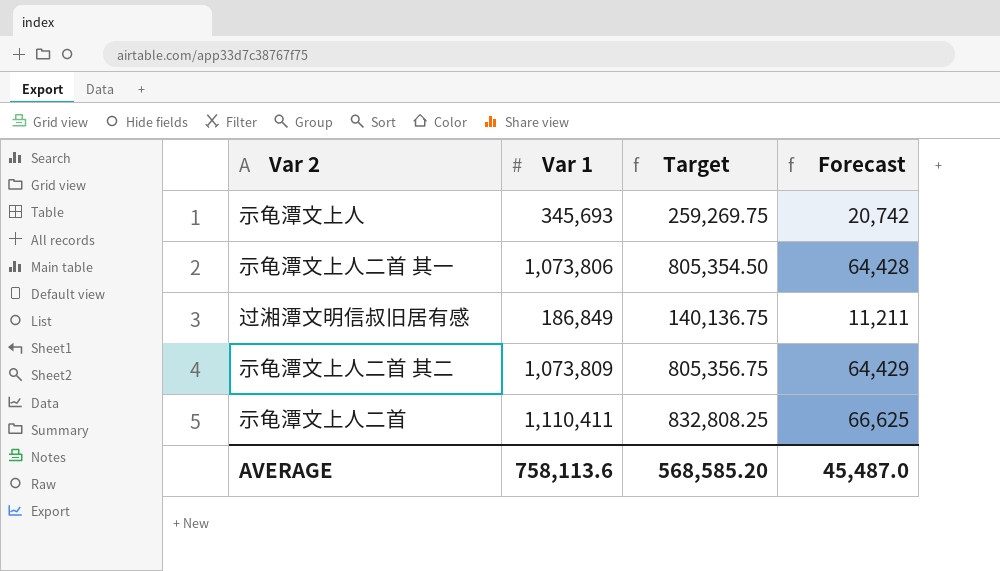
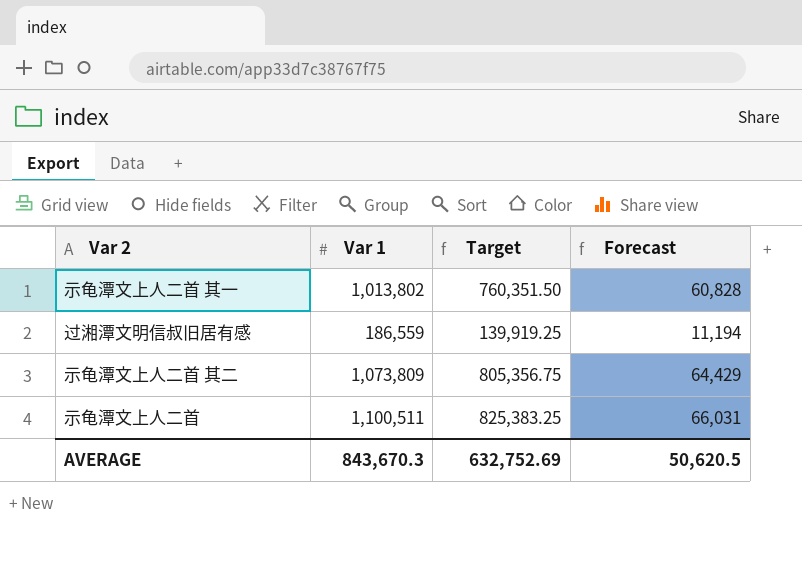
row 示龟潭文上人: 345,693 | 259,269.75 | 20,742 -> none
示龟潭文上人二首 其一 | Var 1: 1,073,806 -> 1,013,802
示龟潭文上人二首 其一 | Target: 805,354.50 -> 760,351.50
示龟潭文上人二首 其一 | Forecast: 64,428 -> 60,828
过湘潭文明信叔旧居有感 | Var 1: 186,849 -> 186,559
过湘潭文明信叔旧居有感 | Target: 140,136.75 -> 139,919.25
过湘潭文明信叔旧居有感 | Forecast: 11,211 -> 11,194
示龟潭文上人二首 | Var 1: 1,110,411 -> 1,100,511
示龟潭文上人二首 | Target: 832,808.25 -> 825,383.25
示龟潭文上人二首 | Forecast: 66,625 -> 66,031
AVERAGE | Var 1: 758,113.6 -> 843,670.3
AVERAGE | Target: 568,585.20 -> 632,752.69
AVERAGE | Forecast: 45,487.0 -> 50,620.5

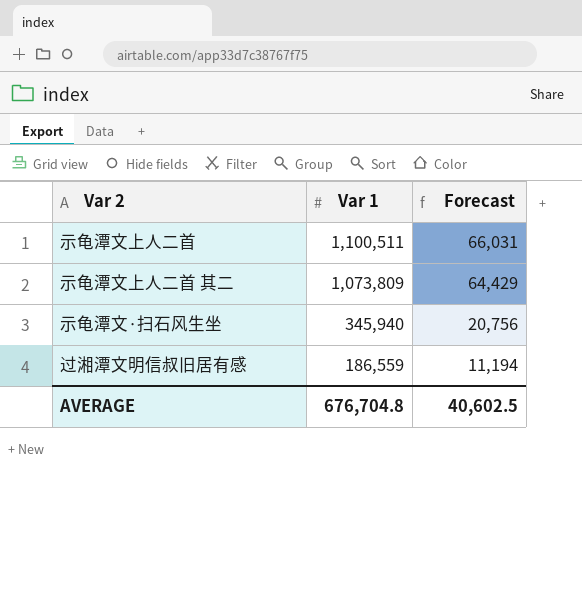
row order: none -> Var 1 descending
column Target | formula: [Var 1] * 0.75 -> none
row 示龟潭文上人二首 其一: 1,013,802 | 760,351.50 | 60,828 -> none
row 示龟潭文·扫石风生坐: none -> 345,940 | 20,756
AVERAGE | Var 1: 843,670.3 -> 676,704.8
AVERAGE | Forecast: 50,620.5 -> 40,602.5

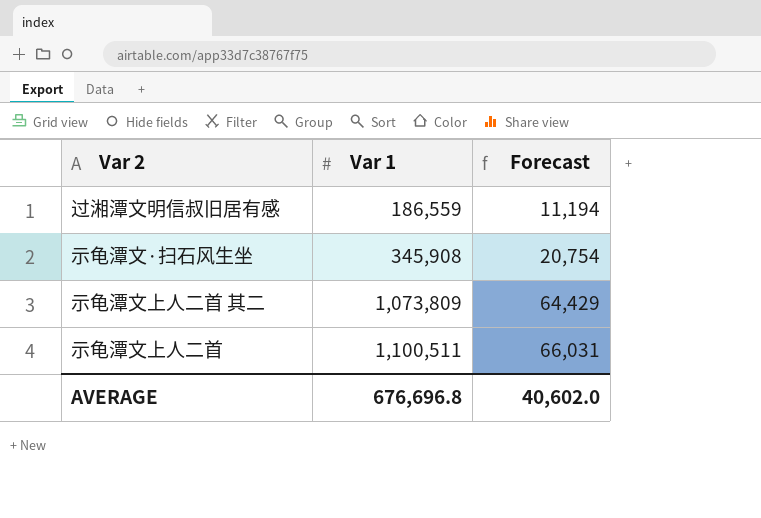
row order: Var 1 descending -> Var 1 ascending
示龟潭文·扫石风生坐 | Var 1: 345,940 -> 345,908
示龟潭文·扫石风生坐 | Forecast: 20,756 -> 20,754
AVERAGE | Var 1: 676,704.8 -> 676,696.8
AVERAGE | Forecast: 40,602.5 -> 40,602.0

